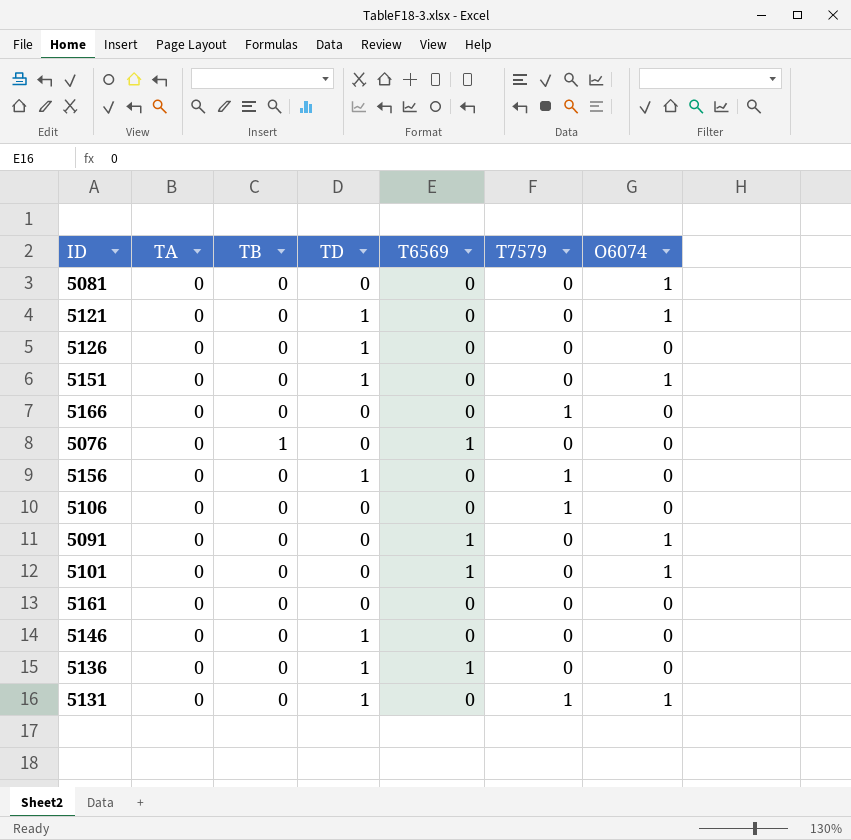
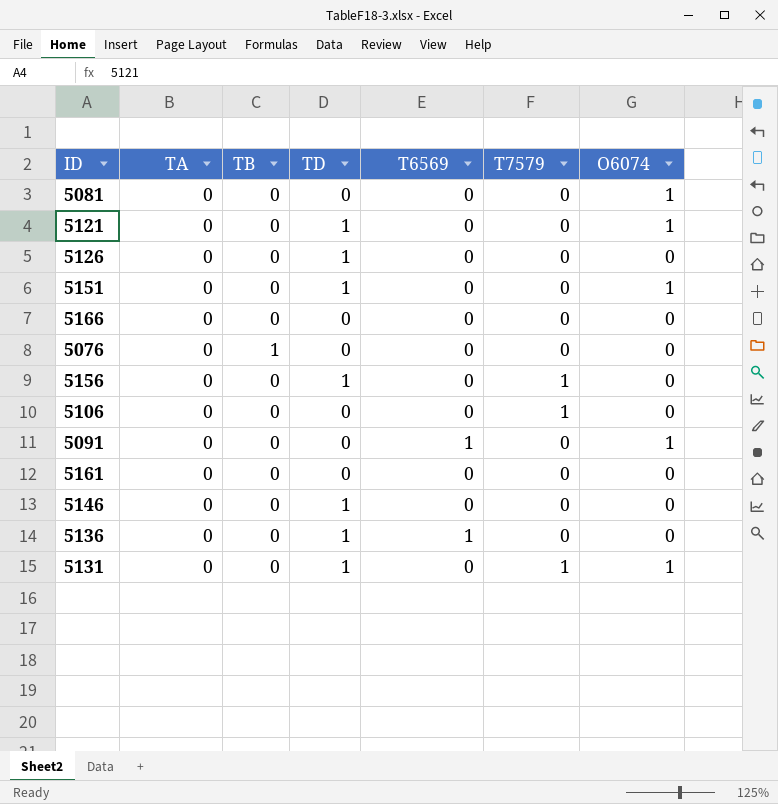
row 5101: 0 | 0 | 0 | 1 | 0 | 1 -> none
5166 | T7579: 1 -> 0
5076 | T6569: 1 -> 0

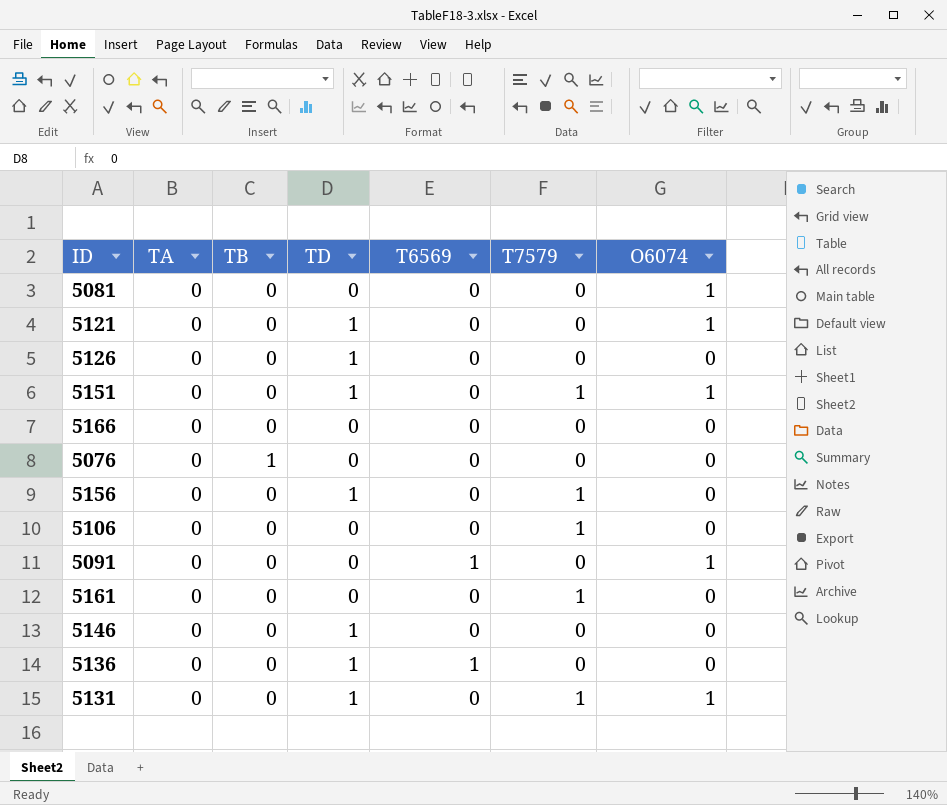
5151 | T7579: 0 -> 1
5161 | T7579: 0 -> 1

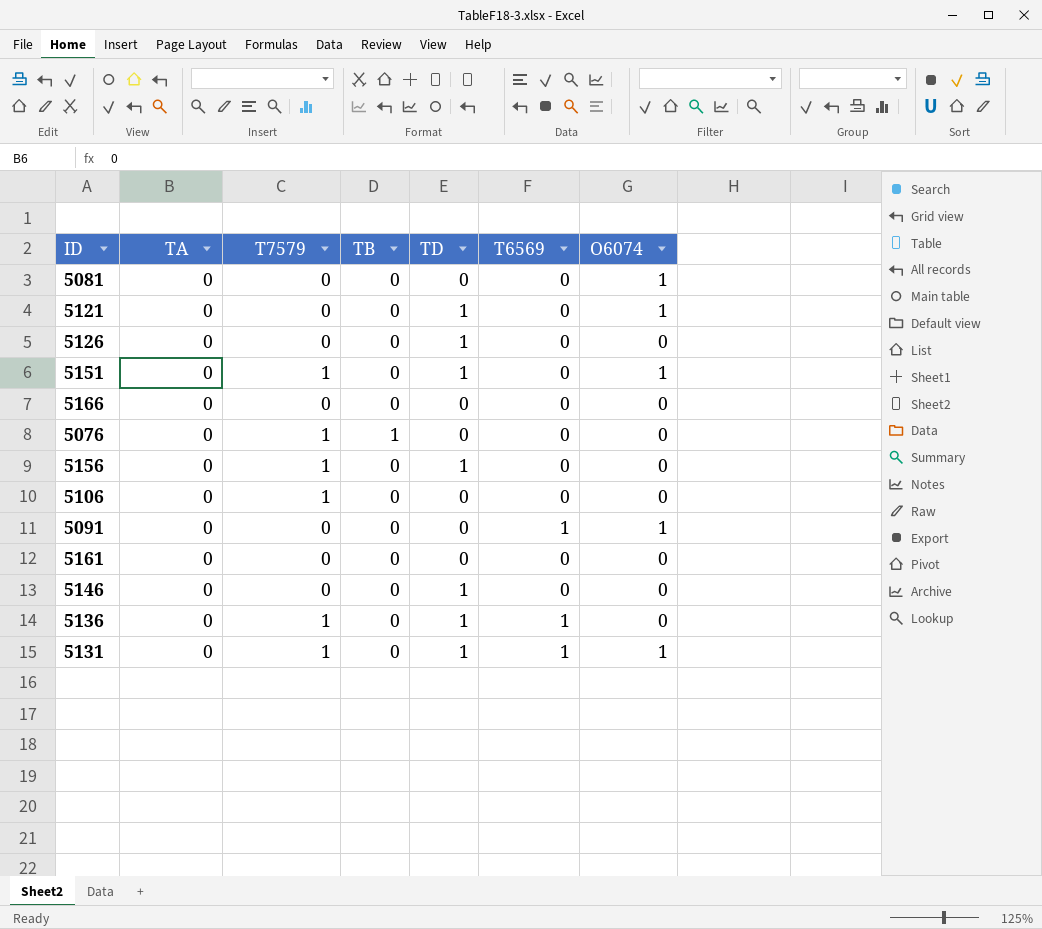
column T7579 | position: 6 -> 3
5076 | T7579: 0 -> 1
5161 | T7579: 1 -> 0
5136 | T7579: 0 -> 1
5131 | T6569: 0 -> 1

